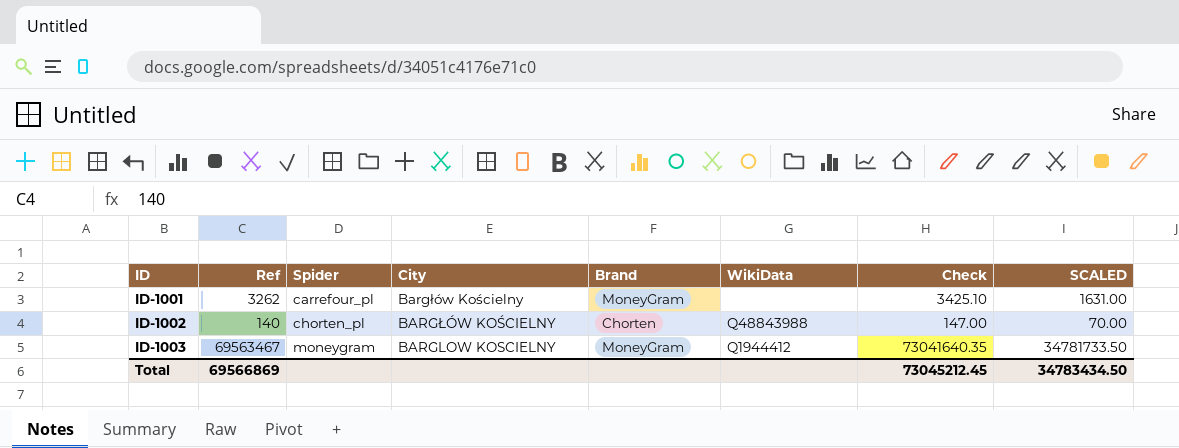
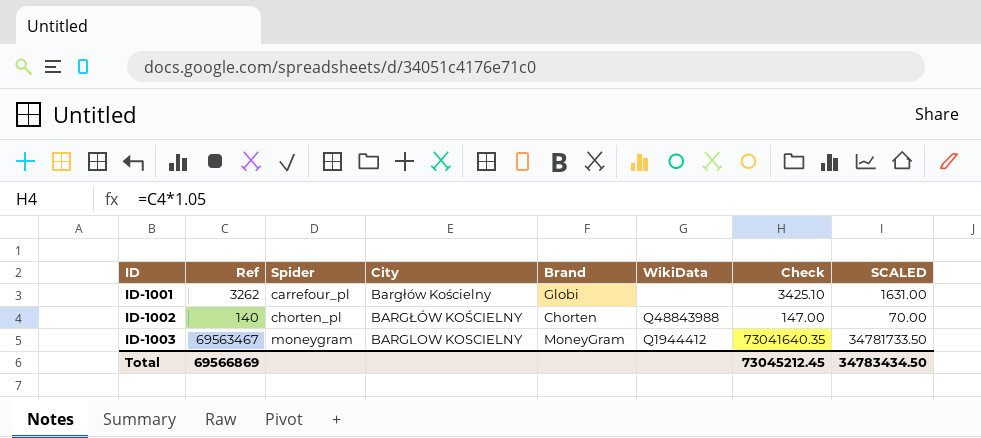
ID-1001 | Brand: MoneyGram -> Globi

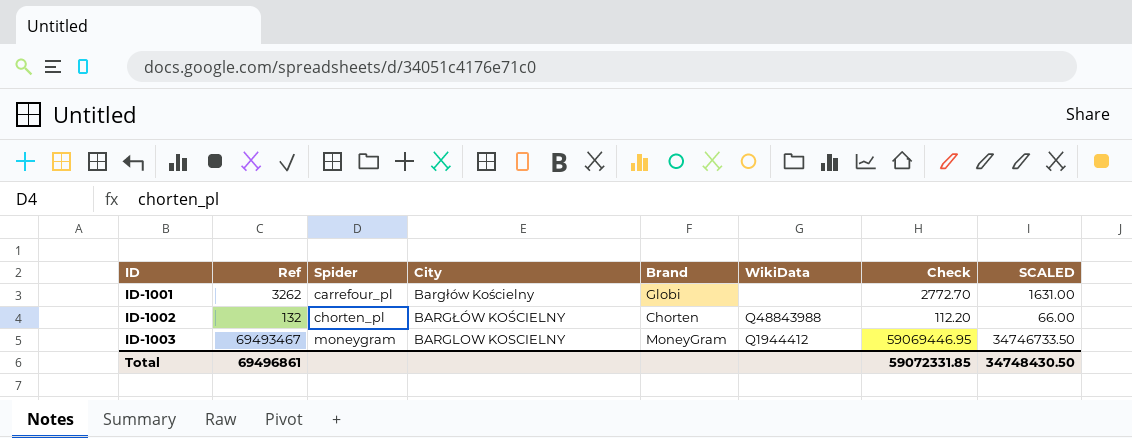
column Check | formula: [Ref] * 1.05 -> [Ref] * 0.85
ID-1002 | Ref: 140 -> 132
ID-1002 | SCALED: 70.00 -> 66.00
ID-1003 | Ref: 69563467 -> 69493467
ID-1003 | SCALED: 34781733.50 -> 34746733.50
Total | Ref: 69566869 -> 69496861
Total | Check: 73045212.45 -> 59072331.85
Total | SCALED: 34783434.50 -> 34748430.50

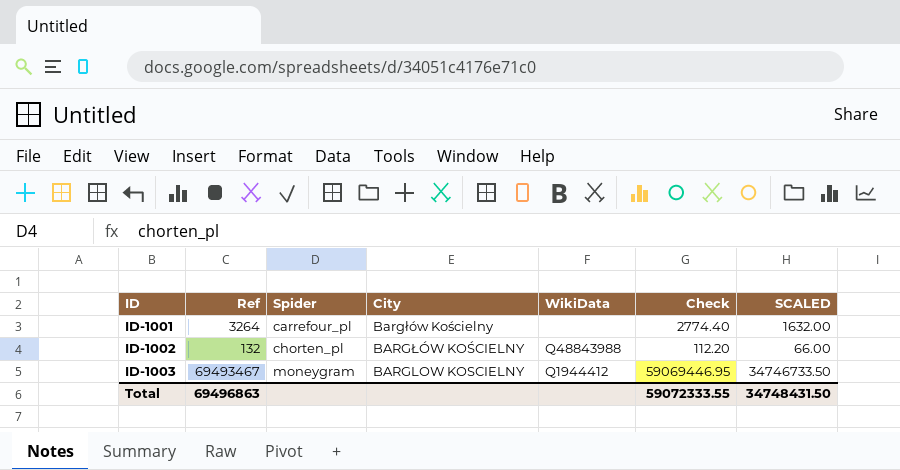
column Brand | position: 5 -> none
ID-1001 | Ref: 3262 -> 3264
ID-1001 | Check: 2772.70 -> 2774.40
ID-1001 | SCALED: 1631.00 -> 1632.00
Total | Ref: 69496861 -> 69496863
Total | Check: 59072331.85 -> 59072333.55
Total | SCALED: 34748430.50 -> 34748431.50

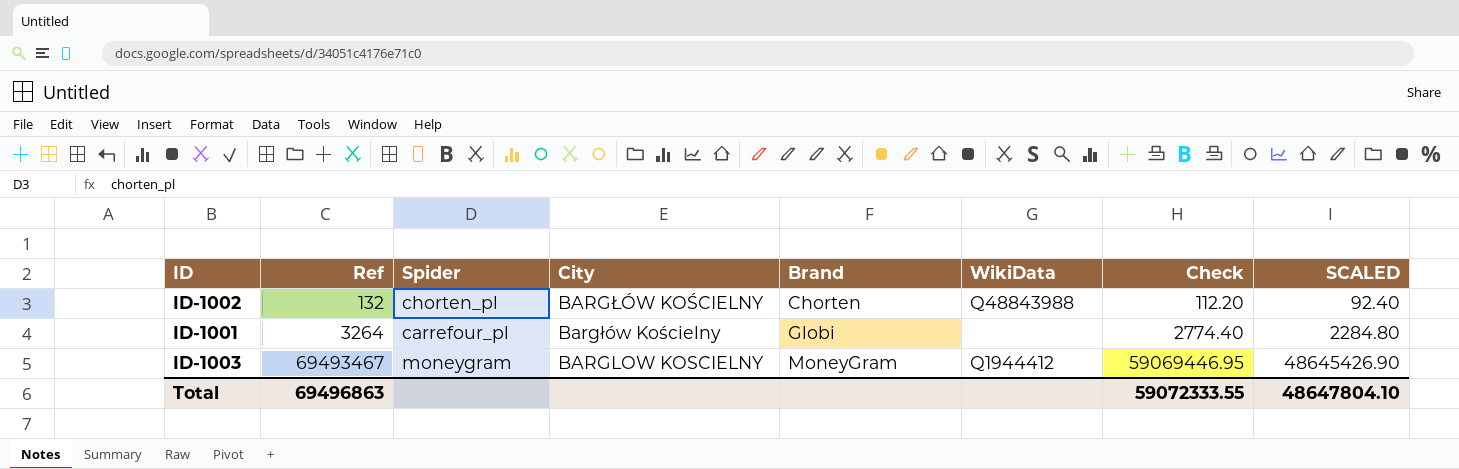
row order: ID ascending -> Ref ascending
column Brand | position: none -> 5
column SCALED | formula: [Ref] * 0.5 -> [Ref] * 0.7
Total | SCALED: 34748431.50 -> 48647804.10

